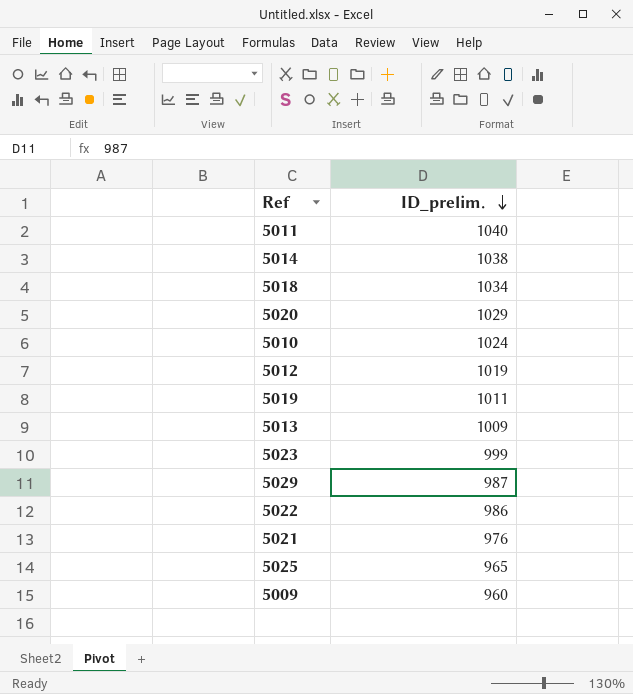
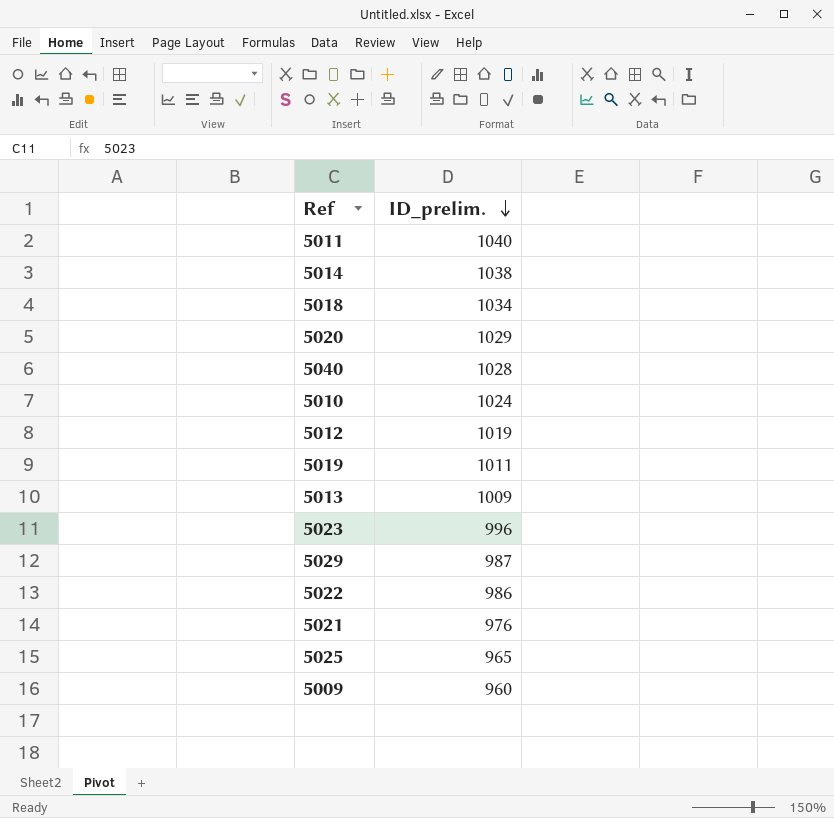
row 5040: none -> 1028
5023 | ID_prelim.: 999 -> 996

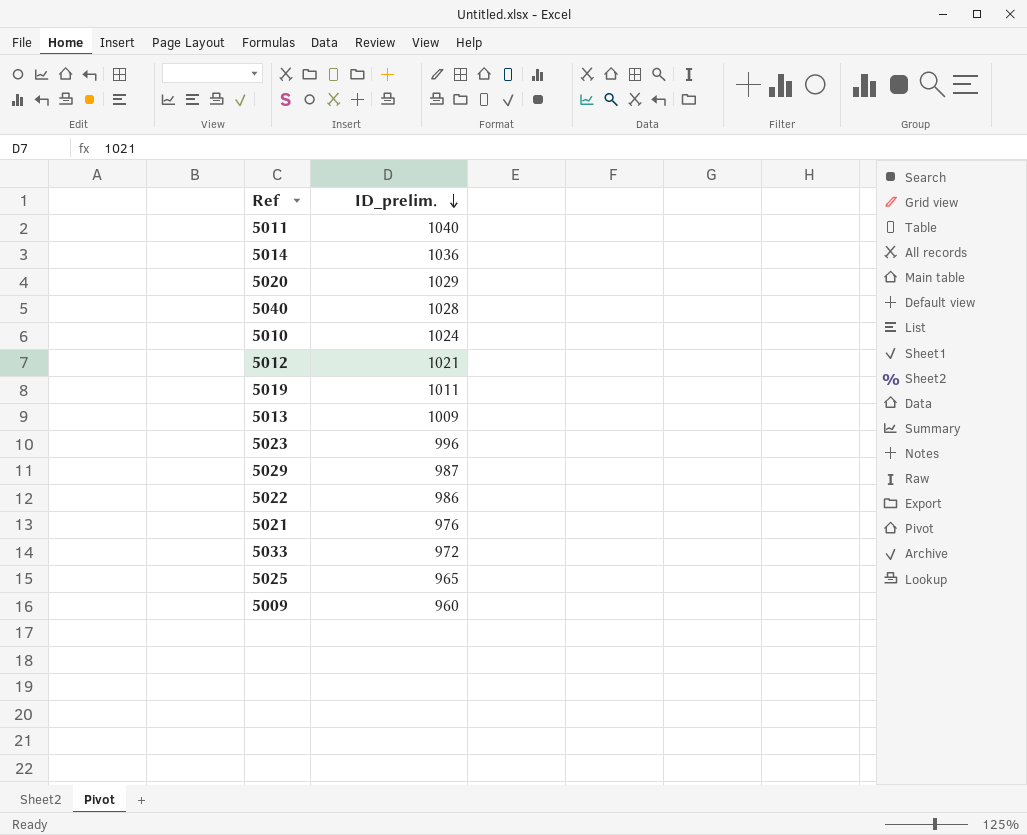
row 5018: 1034 -> none
5014 | ID_prelim.: 1038 -> 1036
5012 | ID_prelim.: 1019 -> 1021
row 5033: none -> 972

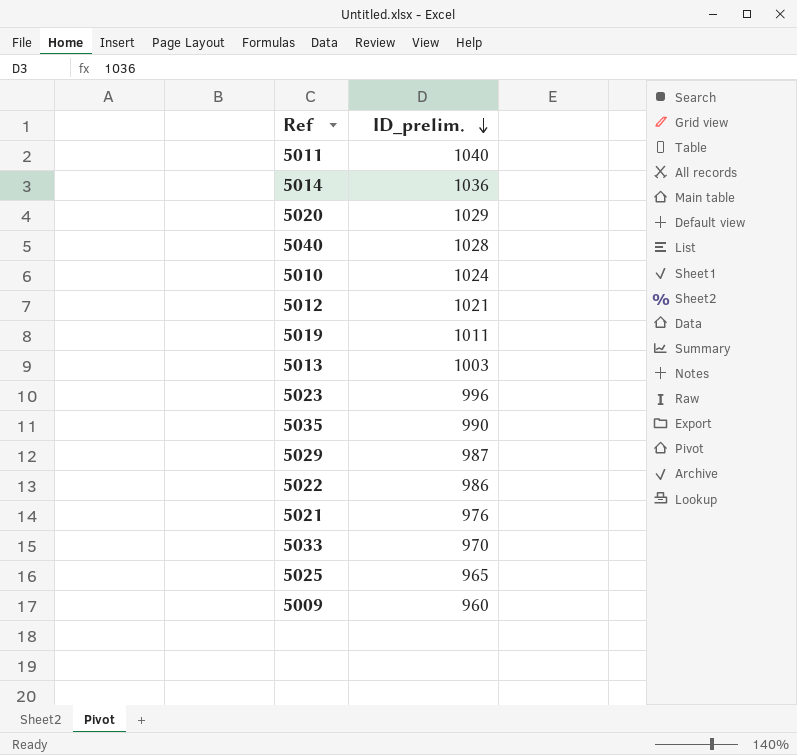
5013 | ID_prelim.: 1009 -> 1003
row 5035: none -> 990
5033 | ID_prelim.: 972 -> 970

